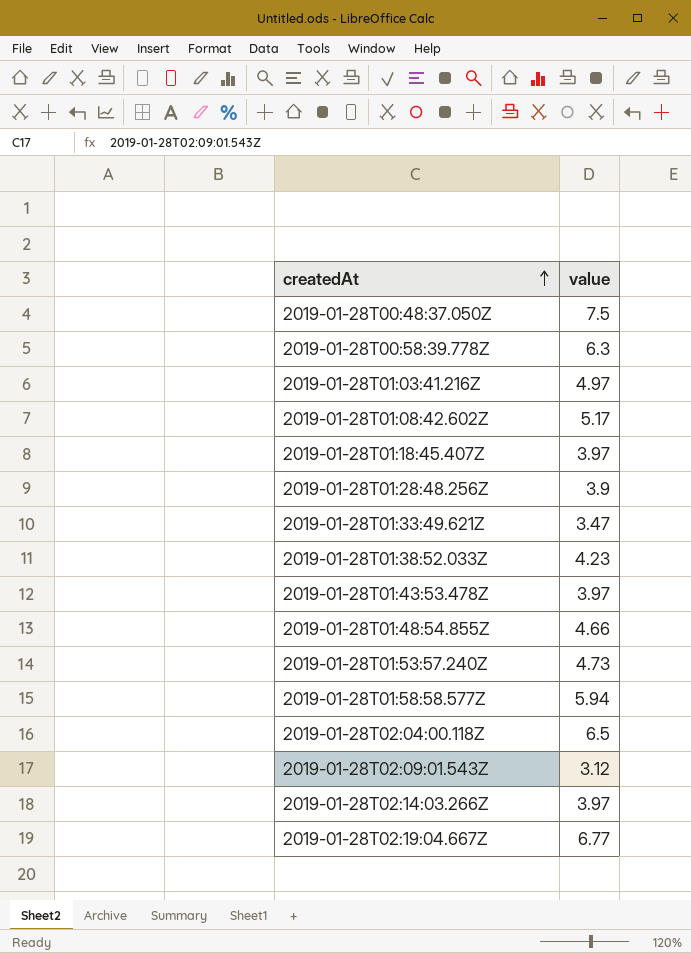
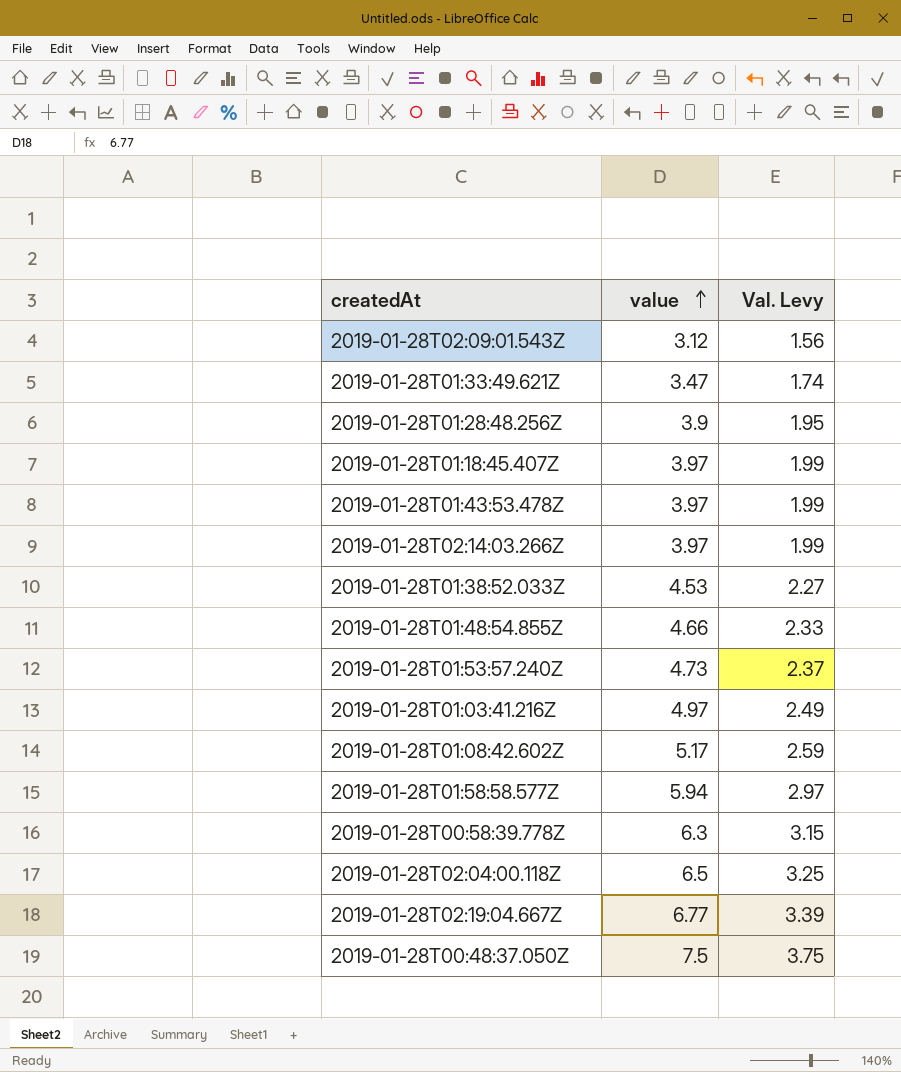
row order: createdAt ascending -> value ascending
column Val. Levy | formula: none -> [value] * 0.5
2019-01-28T01:38:52.033Z | value: 4.23 -> 4.53

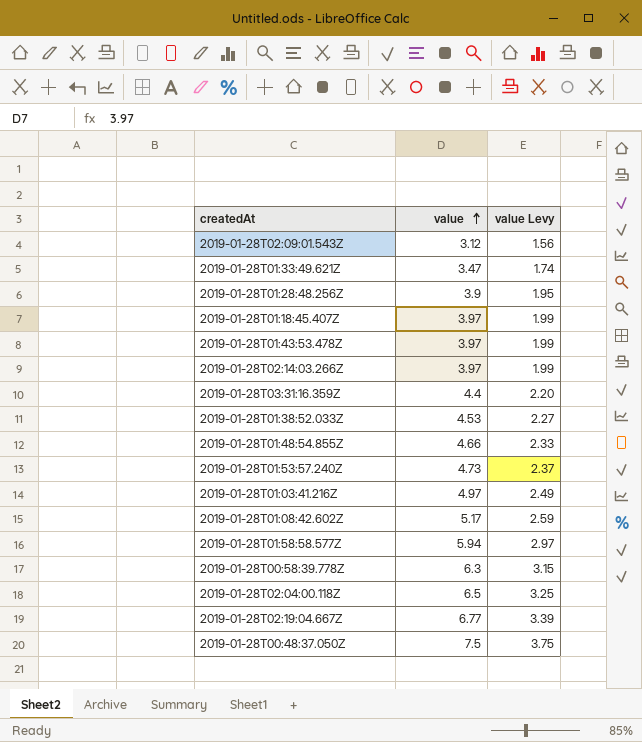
column name: Val. Levy -> value Levy
row 2019-01-28T03:31:16.359Z: none -> 4.4 | 2.20

